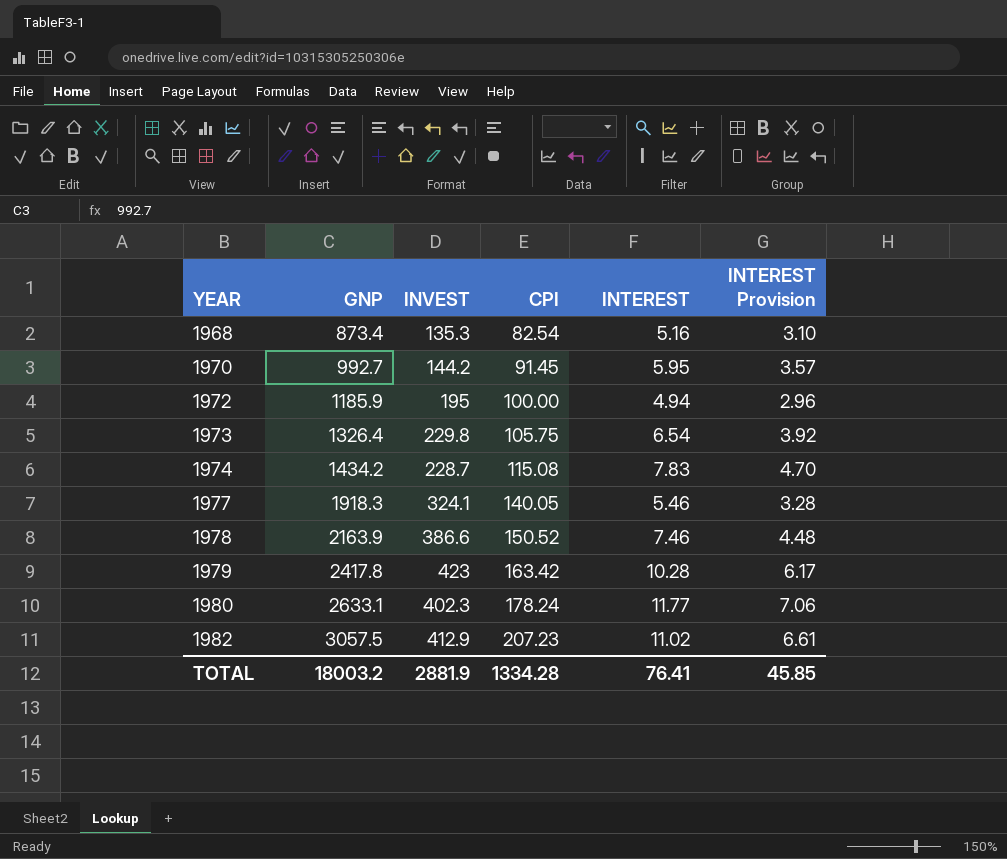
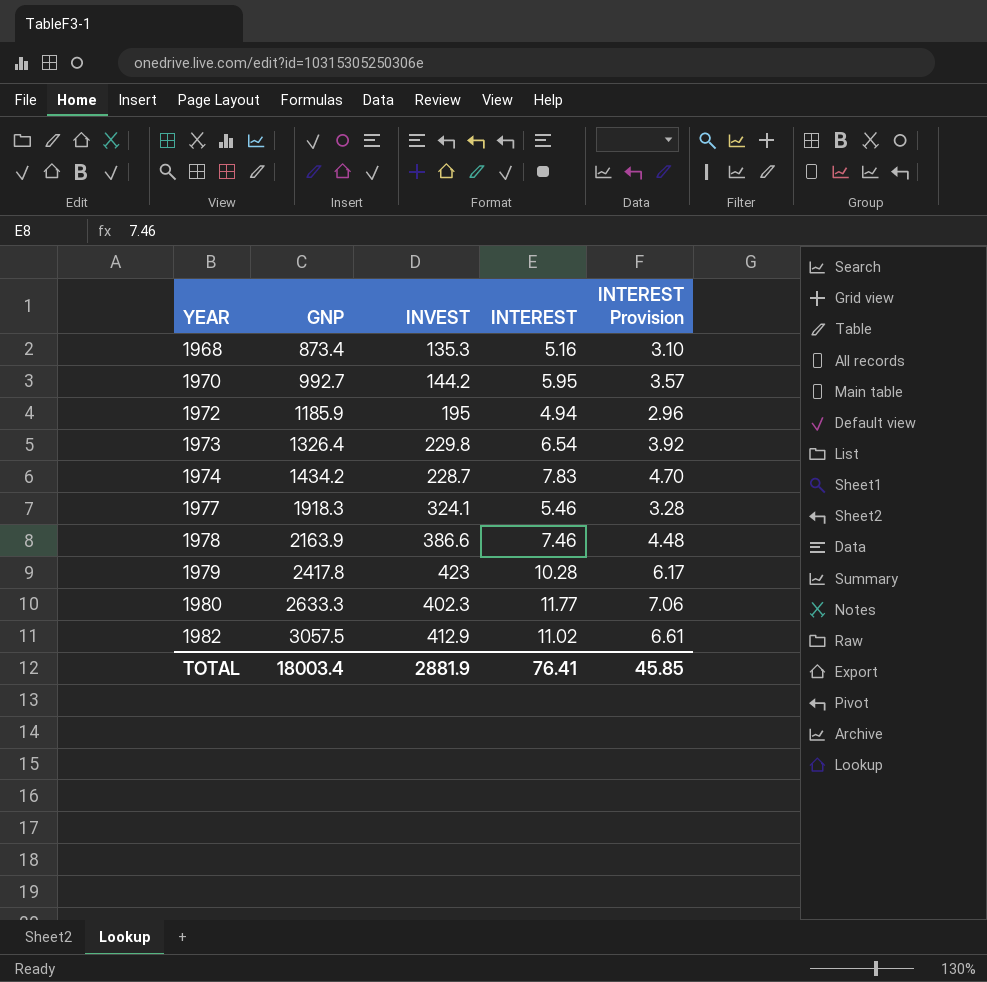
column CPI | position: 4 -> none
1980 | GNP: 2633.1 -> 2633.3
TOTAL | GNP: 18003.2 -> 18003.4

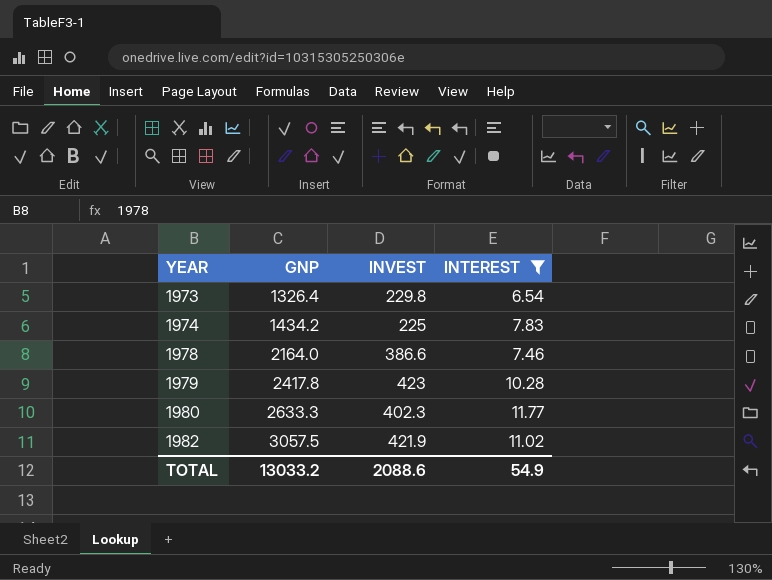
filter: none -> INTEREST >= 6.54
column INTEREST Provision | formula: [INTEREST] * 0.6 -> none
1974 | INVEST: 228.7 -> 225
1978 | GNP: 2163.9 -> 2164.0
1982 | INVEST: 412.9 -> 421.9
TOTAL | GNP: 18003.4 -> 13033.2
TOTAL | INVEST: 2881.9 -> 2088.6
TOTAL | INTEREST: 76.41 -> 54.9

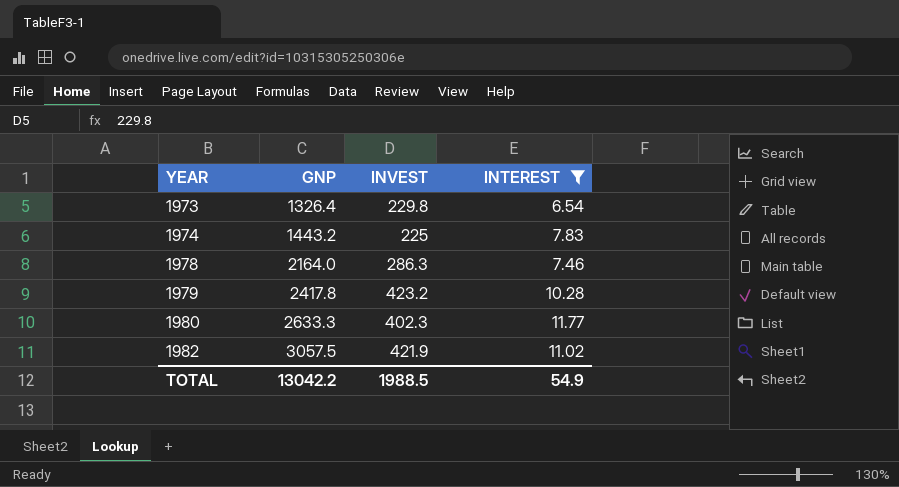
1974 | GNP: 1434.2 -> 1443.2
1978 | INVEST: 386.6 -> 286.3
1979 | INVEST: 423 -> 423.2
TOTAL | GNP: 13033.2 -> 13042.2
TOTAL | INVEST: 2088.6 -> 1988.5

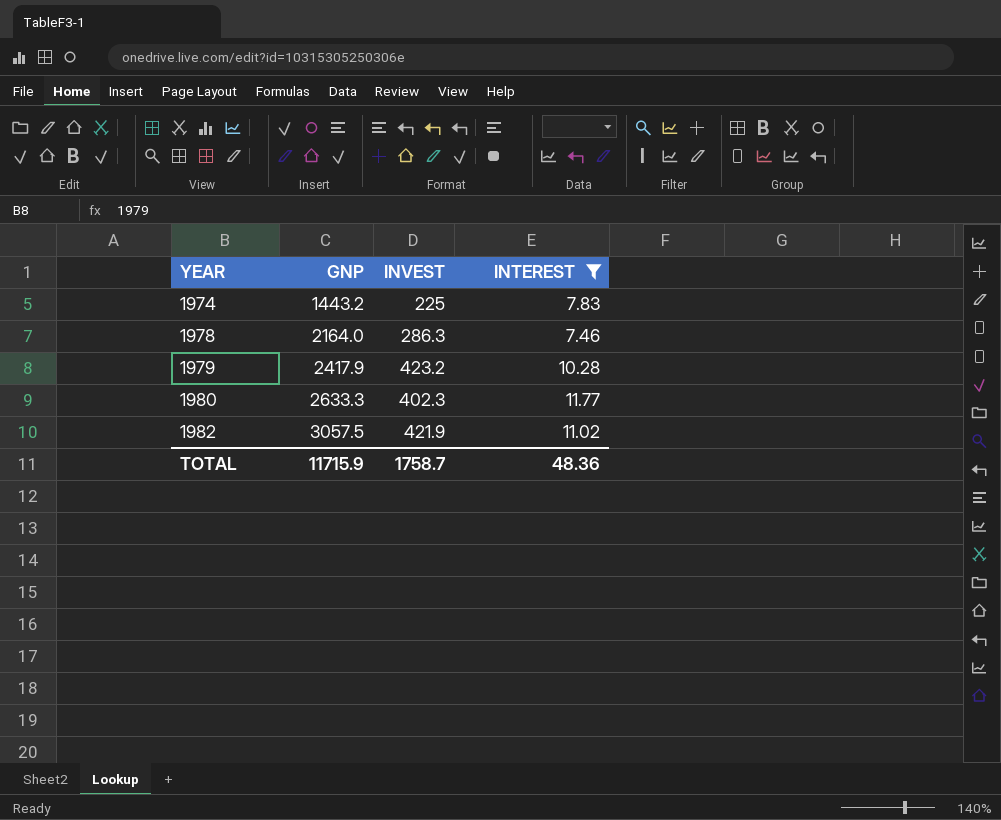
row 1973: 1326.4 | 229.8 | 6.54 -> none
1979 | GNP: 2417.8 -> 2417.9
TOTAL | GNP: 13042.2 -> 11715.9
TOTAL | INVEST: 1988.5 -> 1758.7
TOTAL | INTEREST: 54.9 -> 48.36

